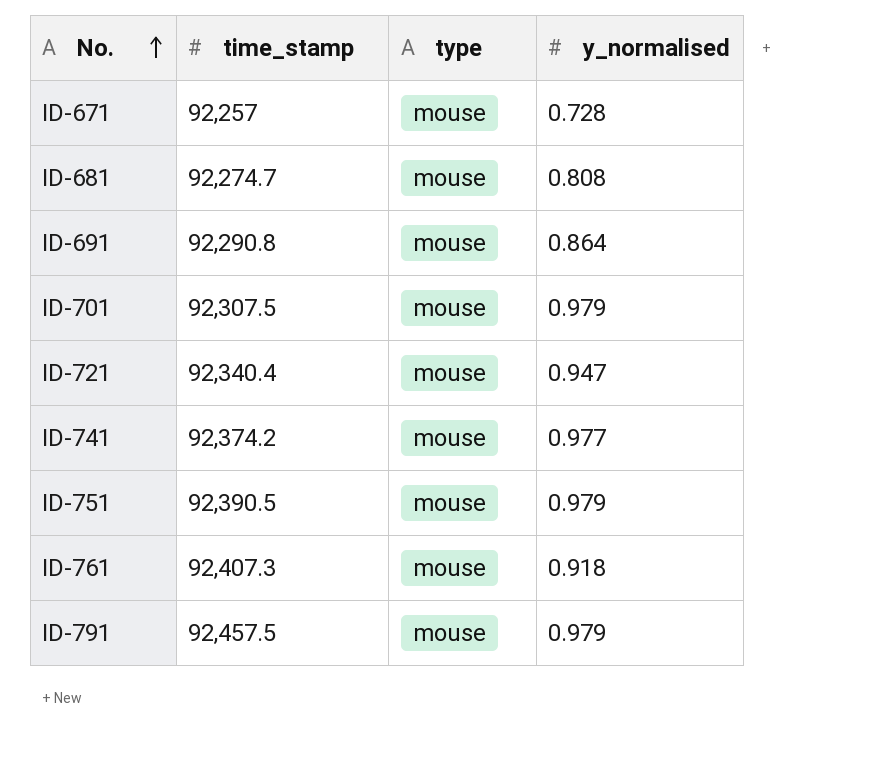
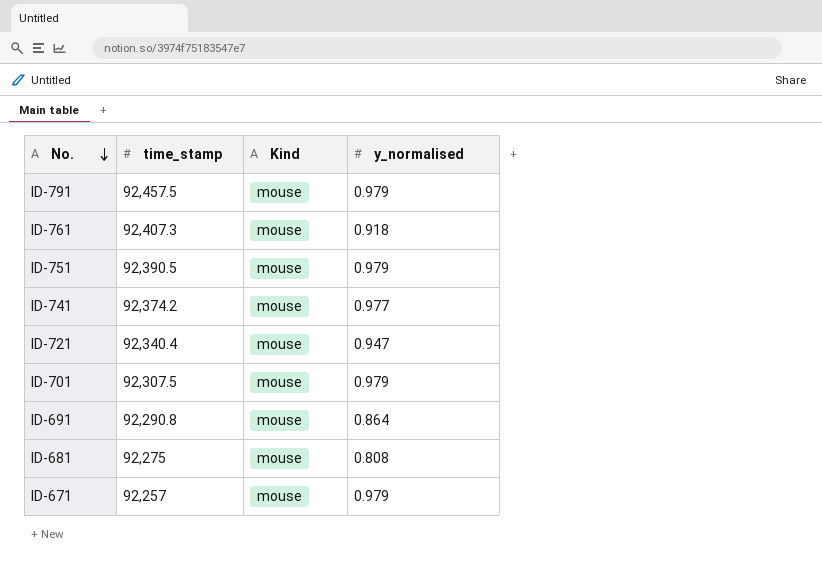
row order: No. ascending -> No. descending
column name: type -> Kind
ID-681 | time_stamp: 92,274.7 -> 92,275
ID-671 | y_normalised: 0.728 -> 0.979

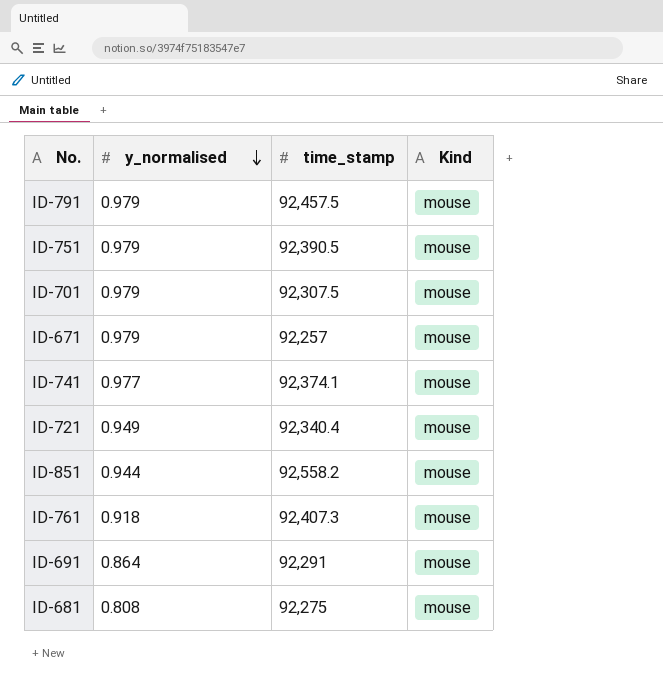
row order: No. descending -> y_normalised descending
column y_normalised | position: 4 -> 2
ID-741 | time_stamp: 92,374.2 -> 92,374.1
ID-721 | y_normalised: 0.947 -> 0.949
row ID-851: none -> 0.944 | 92,558.2 | mouse
ID-691 | time_stamp: 92,290.8 -> 92,291

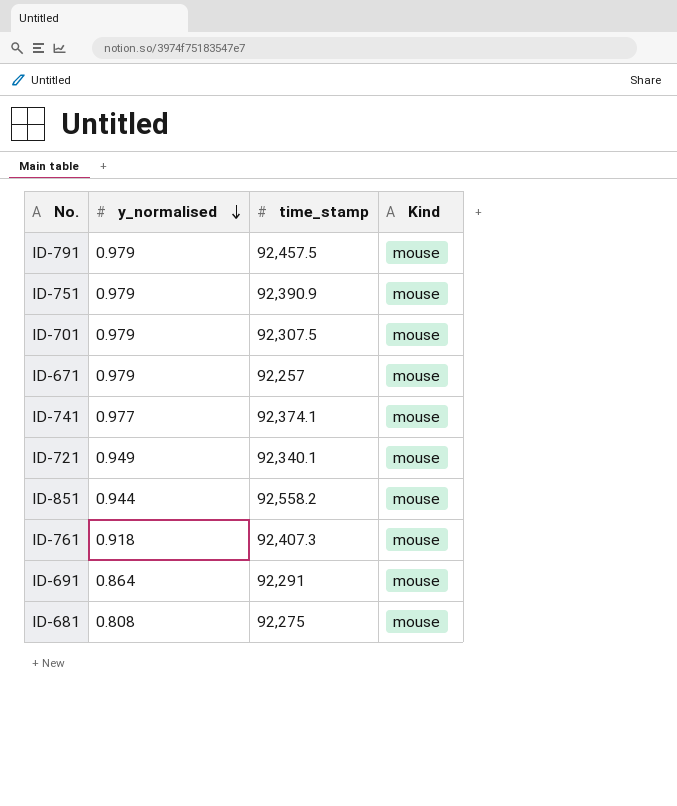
ID-751 | time_stamp: 92,390.5 -> 92,390.9
ID-721 | time_stamp: 92,340.4 -> 92,340.1

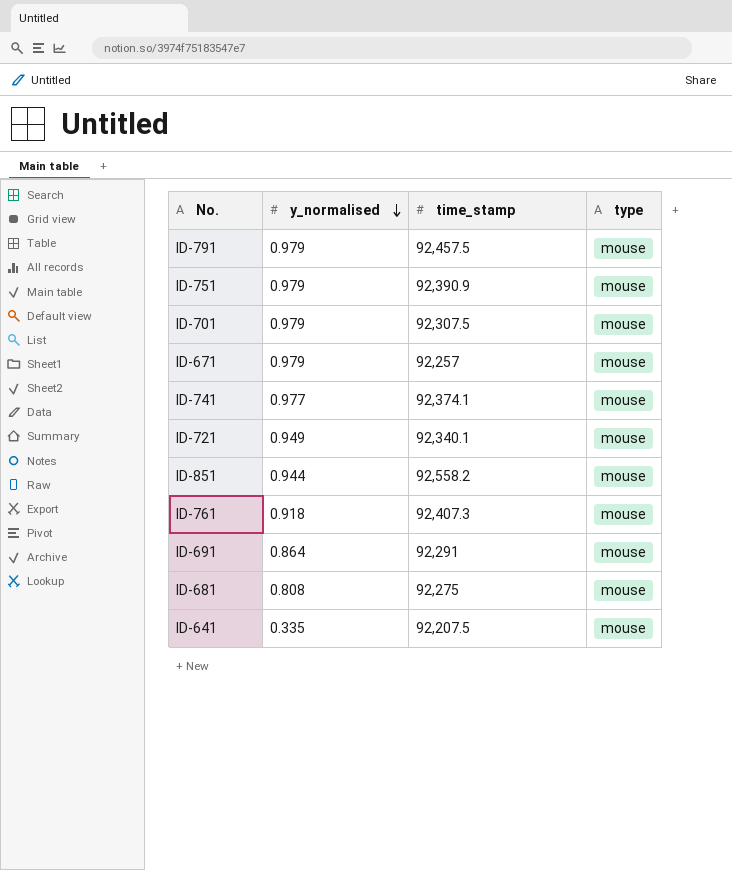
column name: Kind -> type
row ID-641: none -> 0.335 | 92,207.5 | mouse

